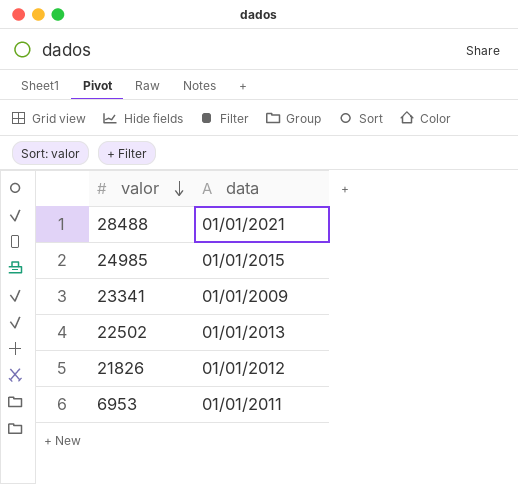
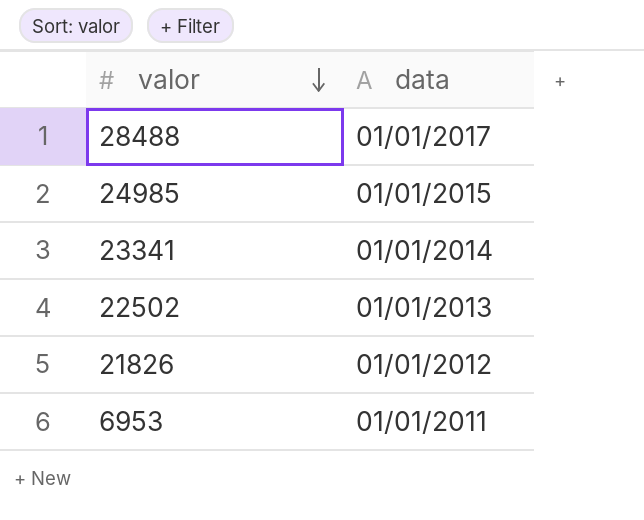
28488 | data: 01/01/2021 -> 01/01/2017
23341 | data: 01/01/2009 -> 01/01/2014

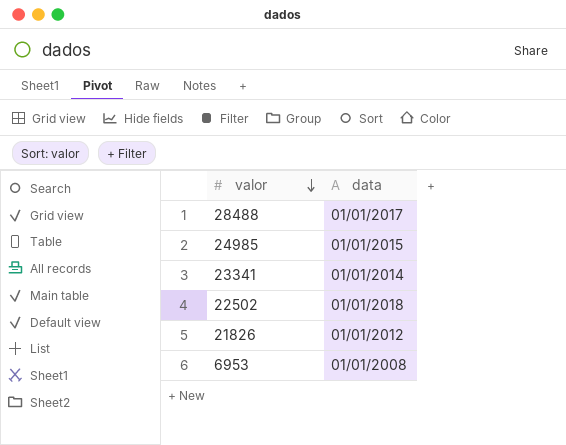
22502 | data: 01/01/2013 -> 01/01/2018
6953 | data: 01/01/2011 -> 01/01/2008

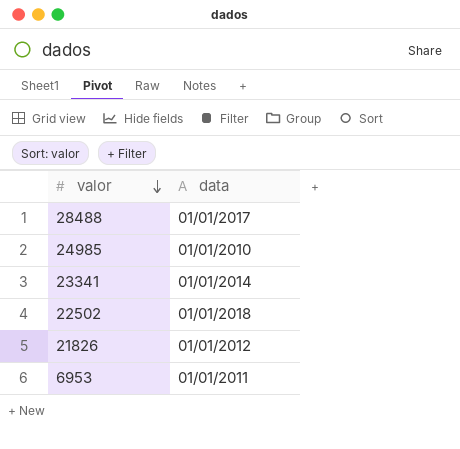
24985 | data: 01/01/2015 -> 01/01/2010
6953 | data: 01/01/2008 -> 01/01/2011

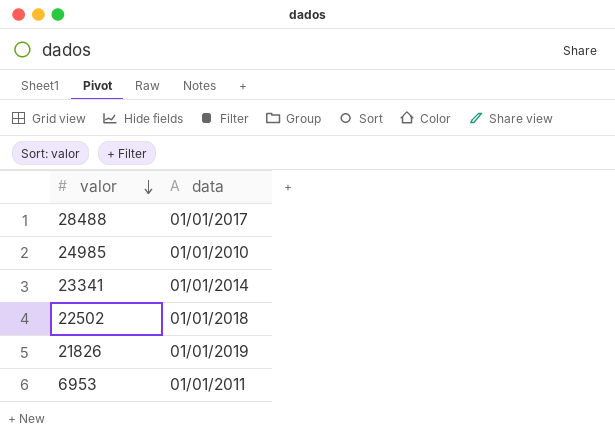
21826 | data: 01/01/2012 -> 01/01/2019

